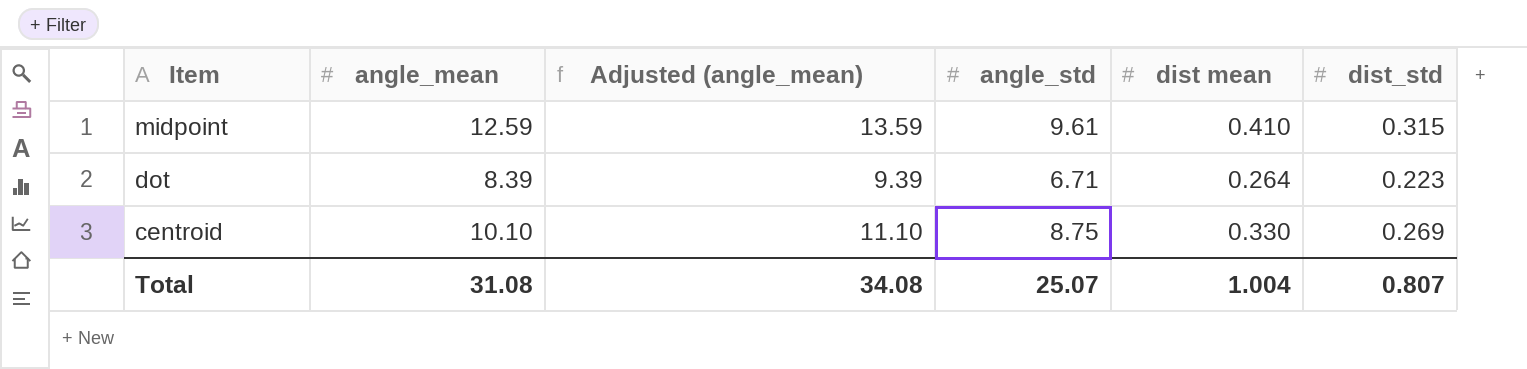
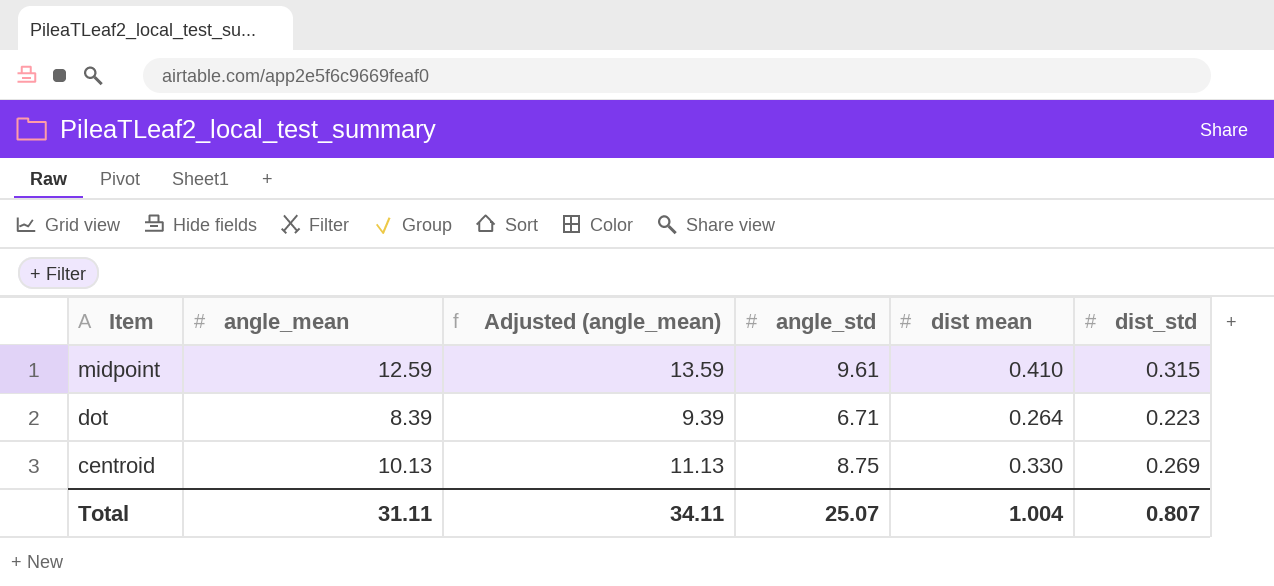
centroid | angle_mean: 10.10 -> 10.13
centroid | Adjusted (angle_mean): 11.10 -> 11.13
Total | angle_mean: 31.08 -> 31.11
Total | Adjusted (angle_mean): 34.08 -> 34.11

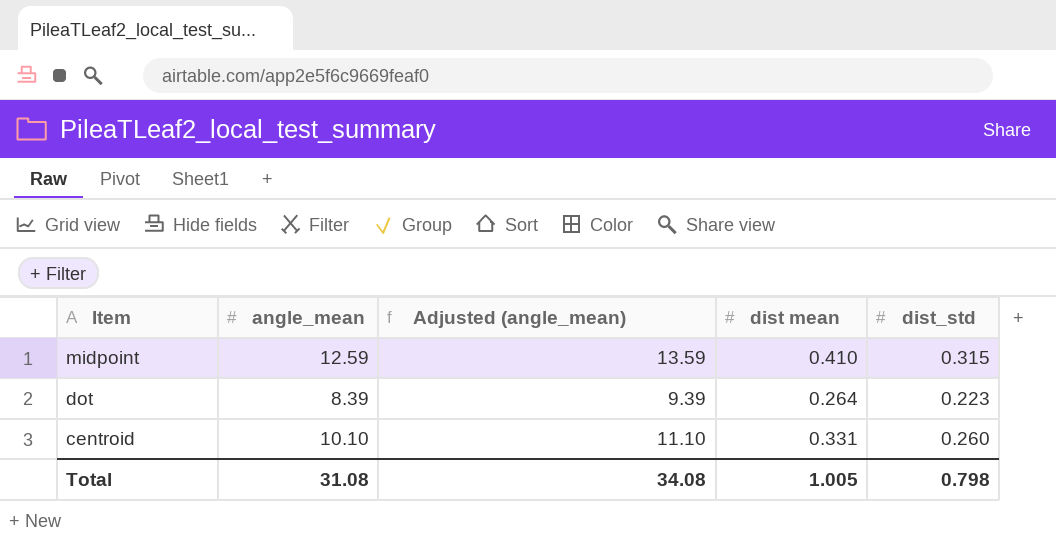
column angle_std | position: 4 -> none
centroid | angle_mean: 10.13 -> 10.10
centroid | Adjusted (angle_mean): 11.13 -> 11.10
centroid | dist mean: 0.330 -> 0.331
centroid | dist_std: 0.269 -> 0.260
Total | angle_mean: 31.11 -> 31.08
Total | Adjusted (angle_mean): 34.11 -> 34.08
Total | dist mean: 1.004 -> 1.005
Total | dist_std: 0.807 -> 0.798

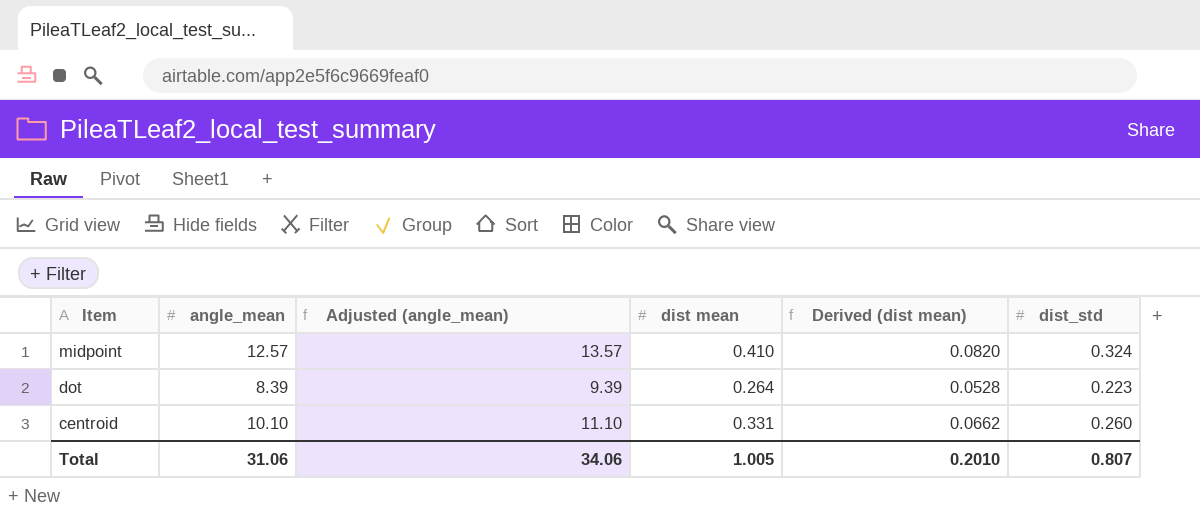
column Derived (dist mean) | formula: none -> [dist mean] * 0.2
midpoint | angle_mean: 12.59 -> 12.57
midpoint | Adjusted (angle_mean): 13.59 -> 13.57
midpoint | dist_std: 0.315 -> 0.324
Total | angle_mean: 31.08 -> 31.06
Total | Adjusted (angle_mean): 34.08 -> 34.06
Total | dist_std: 0.798 -> 0.807

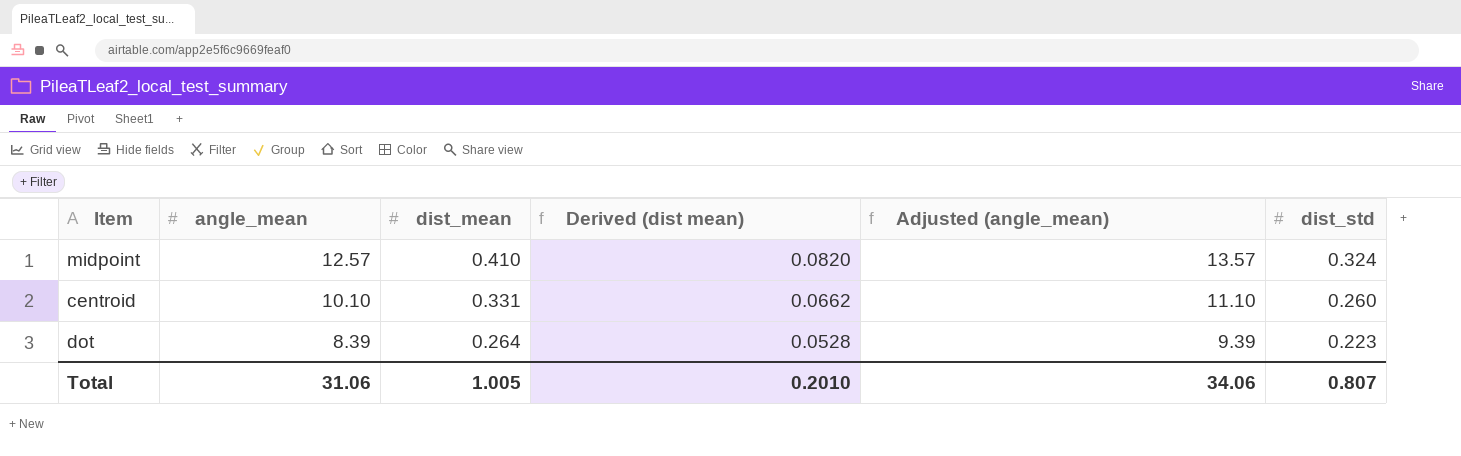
row order: Item descending -> angle_mean descending
column name: dist mean -> dist_mean
column Adjusted (angle_mean) | position: 3 -> 5

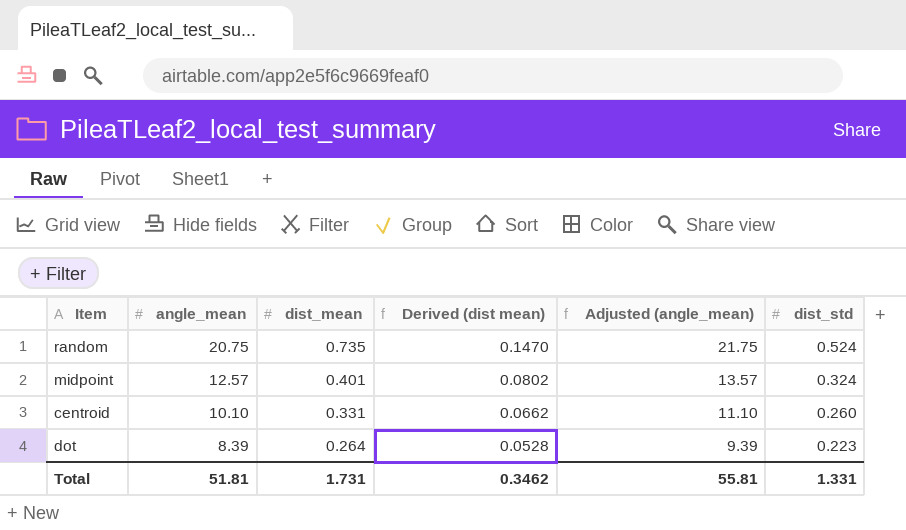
row random: none -> 20.75 | 0.735 | 0.1470 | 21.75 | 0.524
midpoint | dist_mean: 0.410 -> 0.401
midpoint | Derived (dist mean): 0.0820 -> 0.0802
Total | angle_mean: 31.06 -> 51.81
Total | dist_mean: 1.005 -> 1.731
Total | Derived (dist mean): 0.2010 -> 0.3462
Total | Adjusted (angle_mean): 34.06 -> 55.81
Total | dist_std: 0.807 -> 1.331

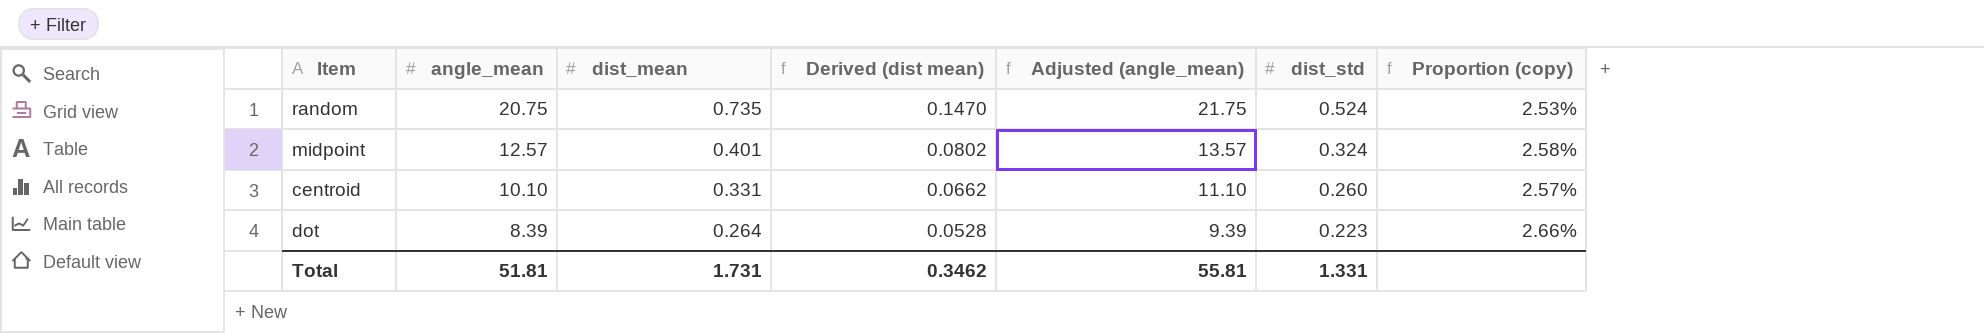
column Proportion (copy) | formula: none -> [dist_std] / [angle_mean]

